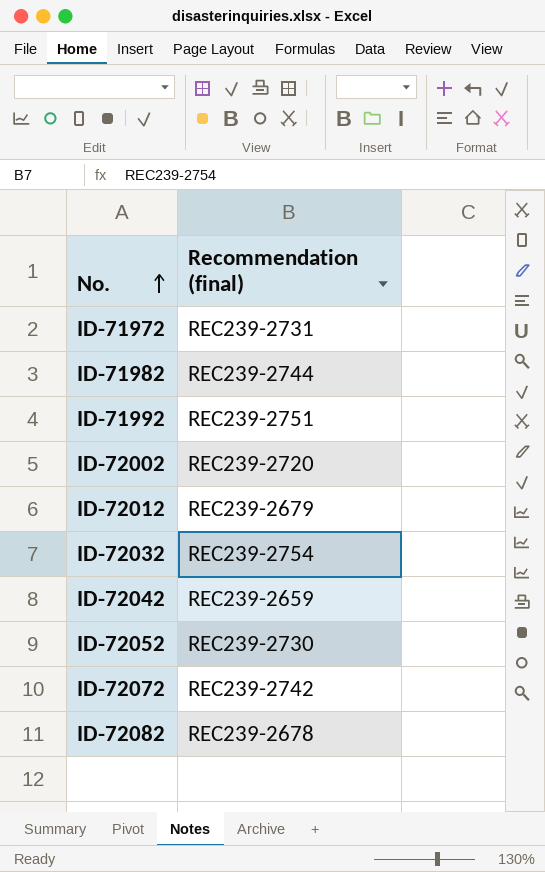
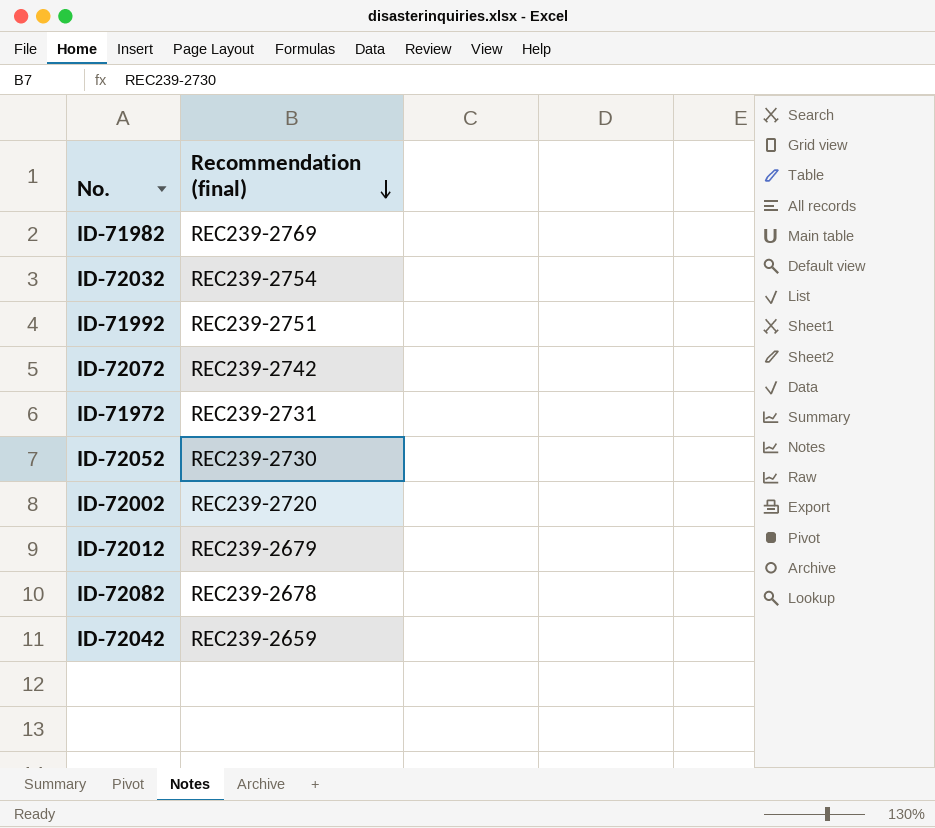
row order: No. ascending -> Recommendation (final) descending
ID-71982 | Recommendation (final): REC239-2744 -> REC239-2769

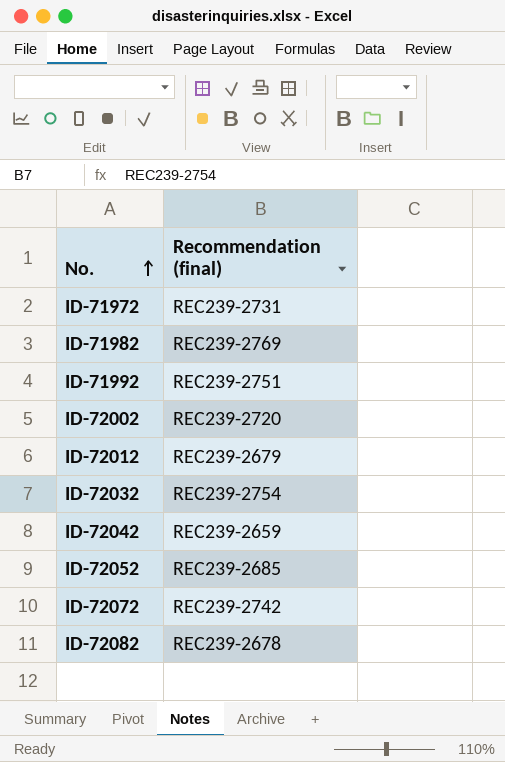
row order: Recommendation (final) descending -> No. ascending
ID-72052 | Recommendation (final): REC239-2730 -> REC239-2685

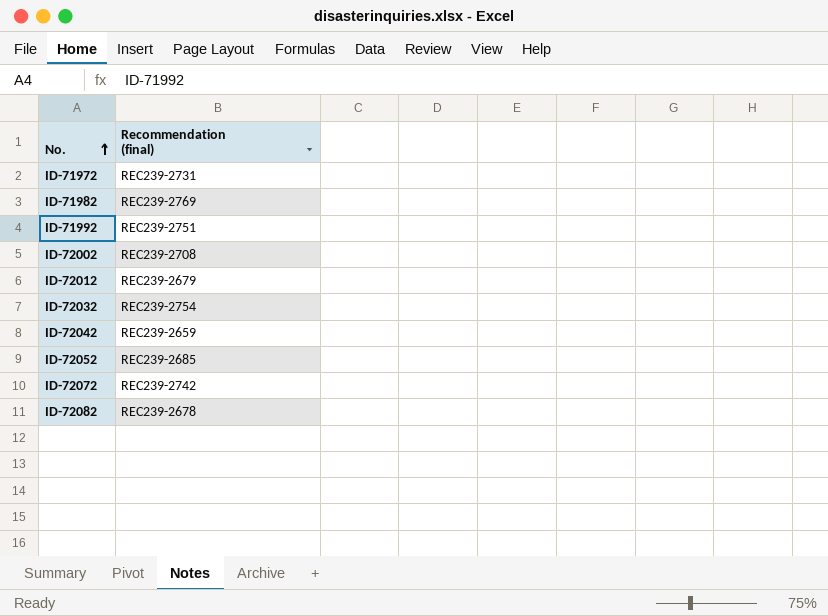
ID-72002 | Recommendation (final): REC239-2720 -> REC239-2708

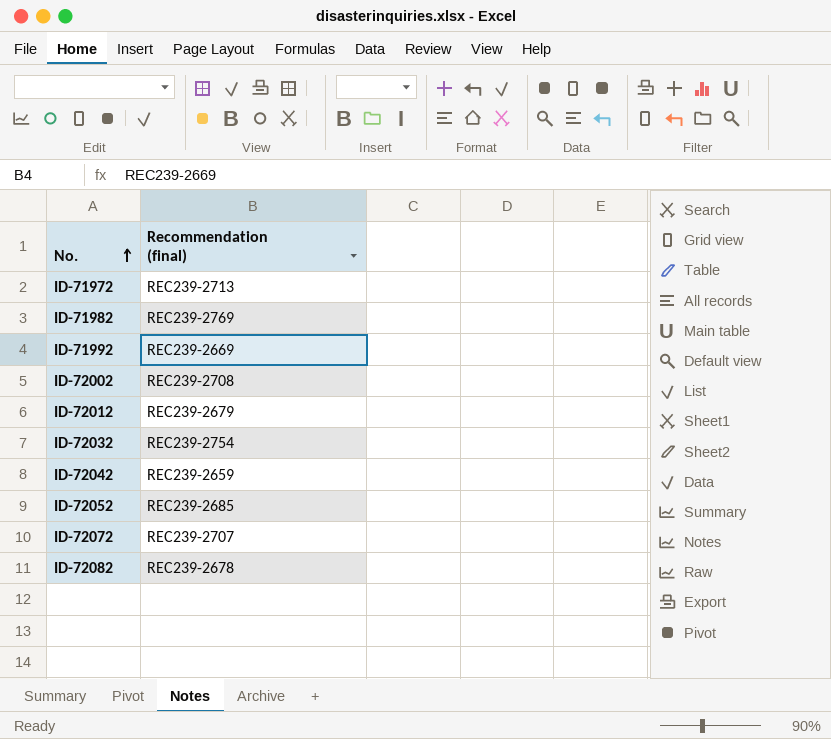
ID-71972 | Recommendation (final): REC239-2731 -> REC239-2713
ID-71992 | Recommendation (final): REC239-2751 -> REC239-2669
ID-72072 | Recommendation (final): REC239-2742 -> REC239-2707

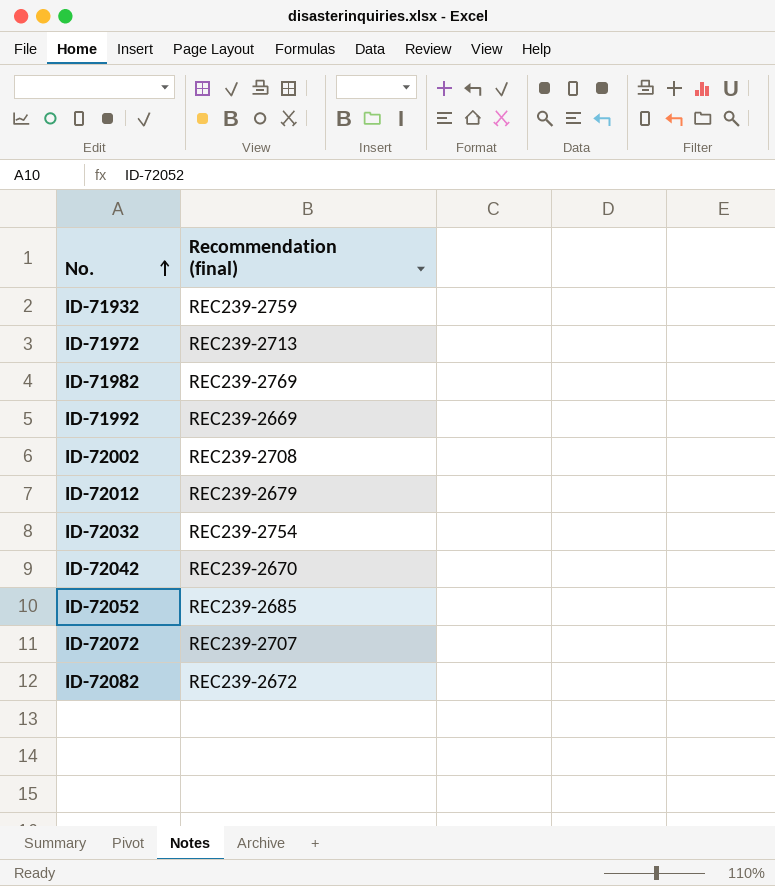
row ID-71932: none -> REC239-2759
ID-72042 | Recommendation (final): REC239-2659 -> REC239-2670
ID-72082 | Recommendation (final): REC239-2678 -> REC239-2672

